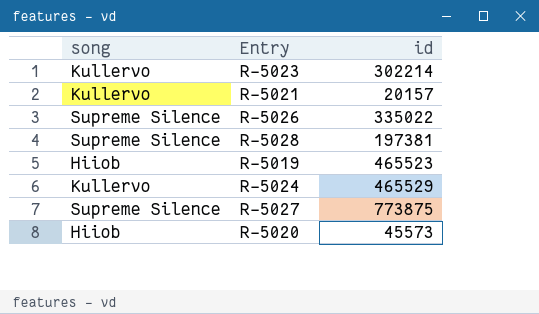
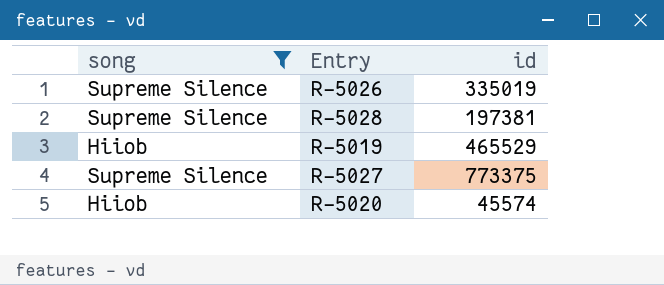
filter: none -> song != Kullervo
R-5026 | id: 335022 -> 335019
R-5019 | id: 465523 -> 465529
R-5027 | id: 773875 -> 773375
R-5020 | id: 45573 -> 45574

